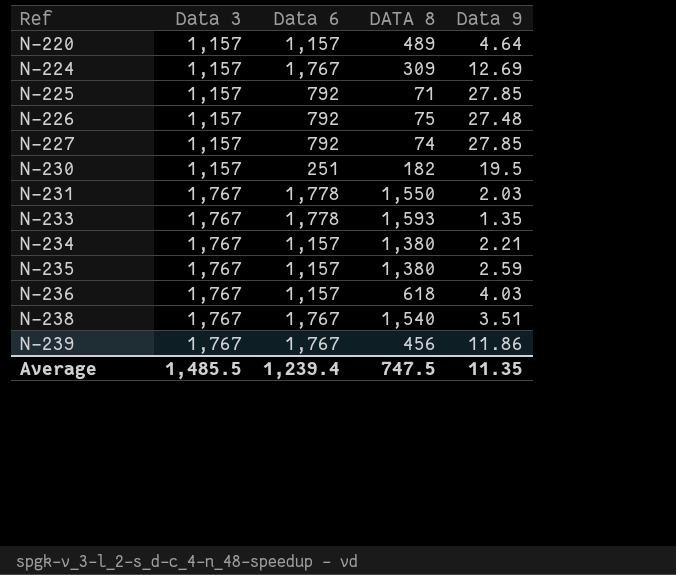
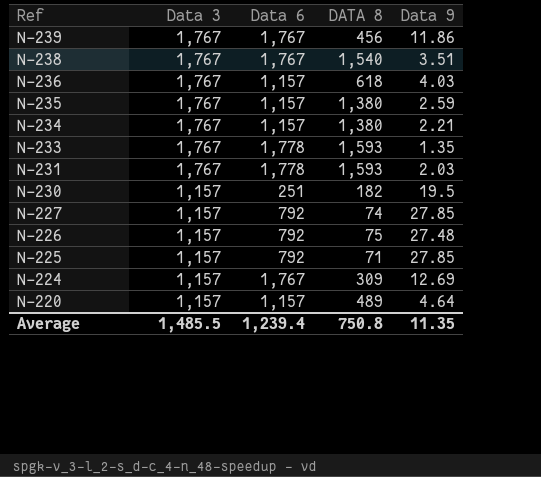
row order: Ref ascending -> Ref descending
N-231 | DATA 8: 1,550 -> 1,593
Average | DATA 8: 747.5 -> 750.8

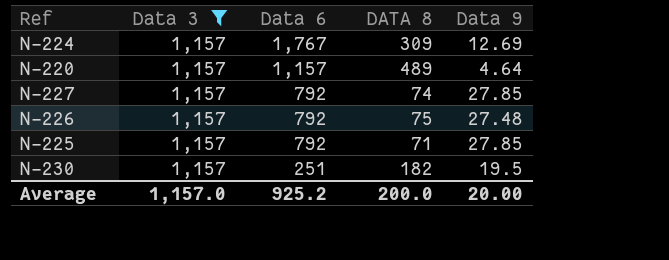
filter: none -> Data 3 = 1,157
row order: Ref descending -> Data 6 descending
Average | Data 3: 1,485.5 -> 1,157.0
Average | Data 6: 1,239.4 -> 925.2
Average | DATA 8: 750.8 -> 200.0
Average | Data 9: 11.35 -> 20.00

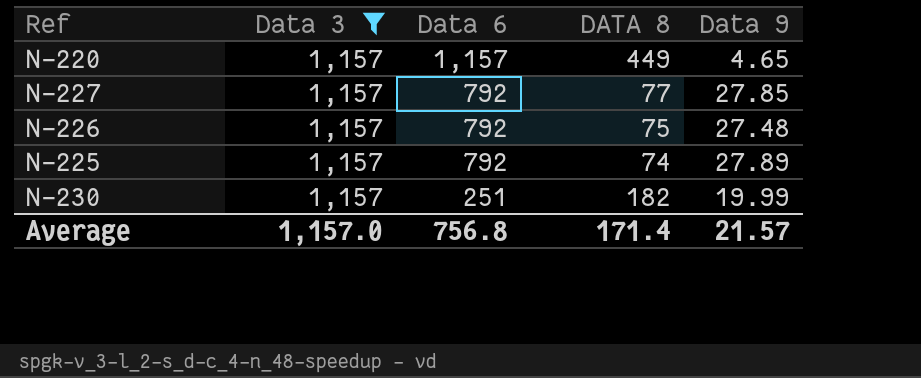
row N-224: 1,157 | 1,767 | 309 | 12.69 -> none
N-220 | DATA 8: 489 -> 449
N-220 | Data 9: 4.64 -> 4.65
N-227 | DATA 8: 74 -> 77
N-225 | DATA 8: 71 -> 74
N-225 | Data 9: 27.85 -> 27.89
N-230 | Data 9: 19.5 -> 19.99
Average | Data 6: 925.2 -> 756.8
Average | DATA 8: 200.0 -> 171.4
Average | Data 9: 20.00 -> 21.57

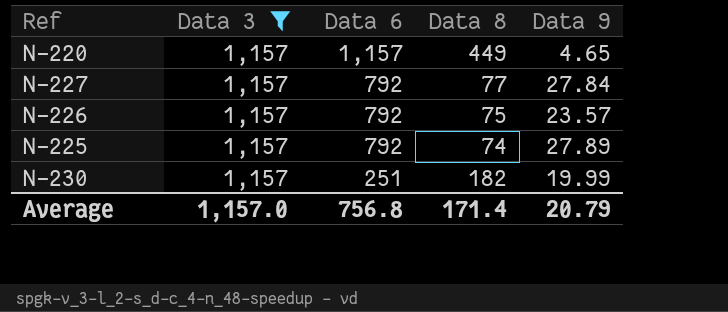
column name: DATA 8 -> Data 8
N-227 | Data 9: 27.85 -> 27.84
N-226 | Data 9: 27.48 -> 23.57
Average | Data 9: 21.57 -> 20.79

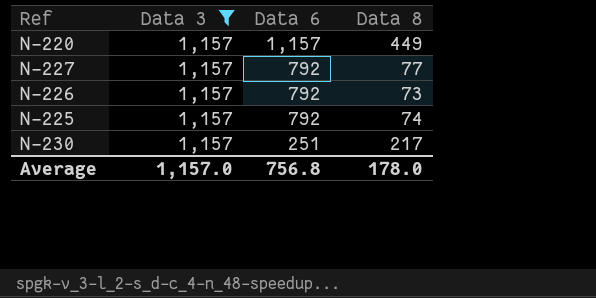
column Data 9 | position: 5 -> none
N-226 | Data 8: 75 -> 73
N-230 | Data 8: 182 -> 217
Average | Data 8: 171.4 -> 178.0

